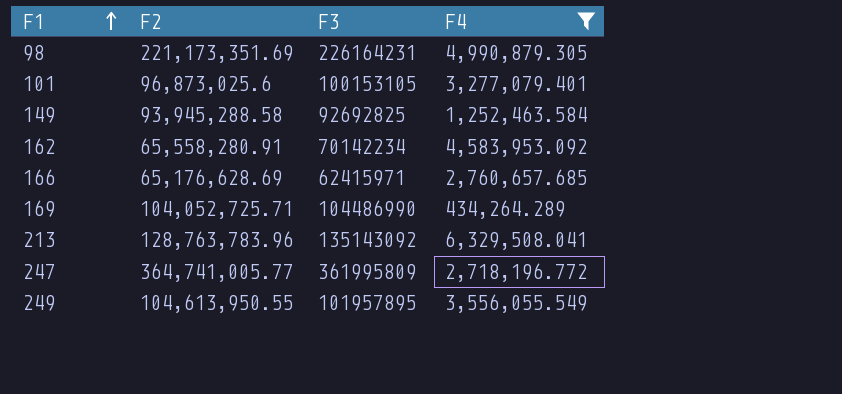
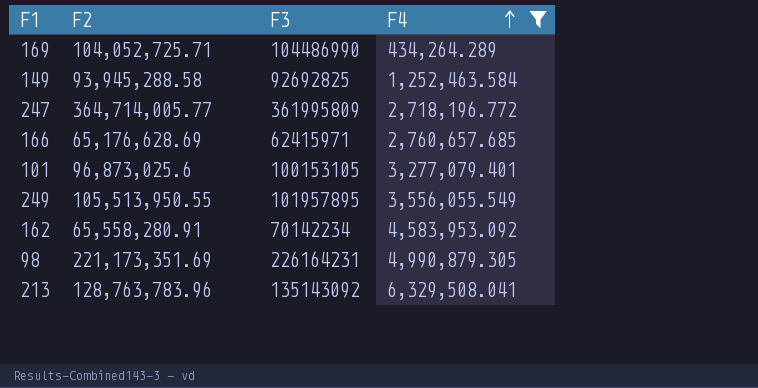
row order: F1 ascending -> F4 ascending
247 | F2: 364,741,005.77 -> 364,714,005.77
249 | F2: 104,613,950.55 -> 105,513,950.55

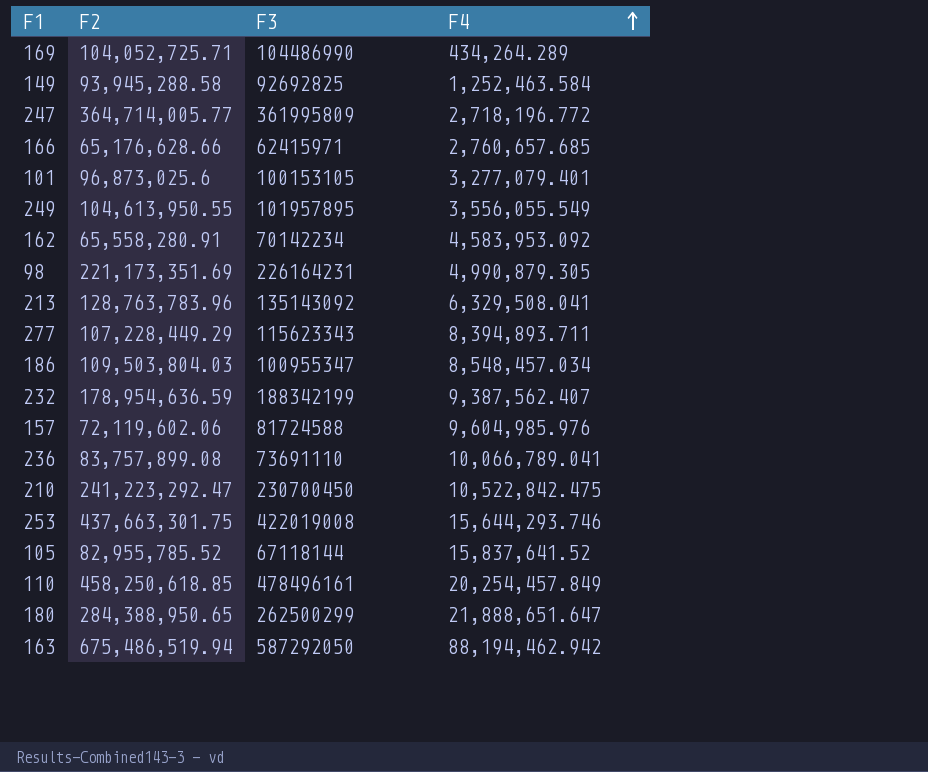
filter: F4 <= 6,329,508.041 -> none
166 | F2: 65,176,628.69 -> 65,176,628.66
249 | F2: 105,513,950.55 -> 104,613,950.55

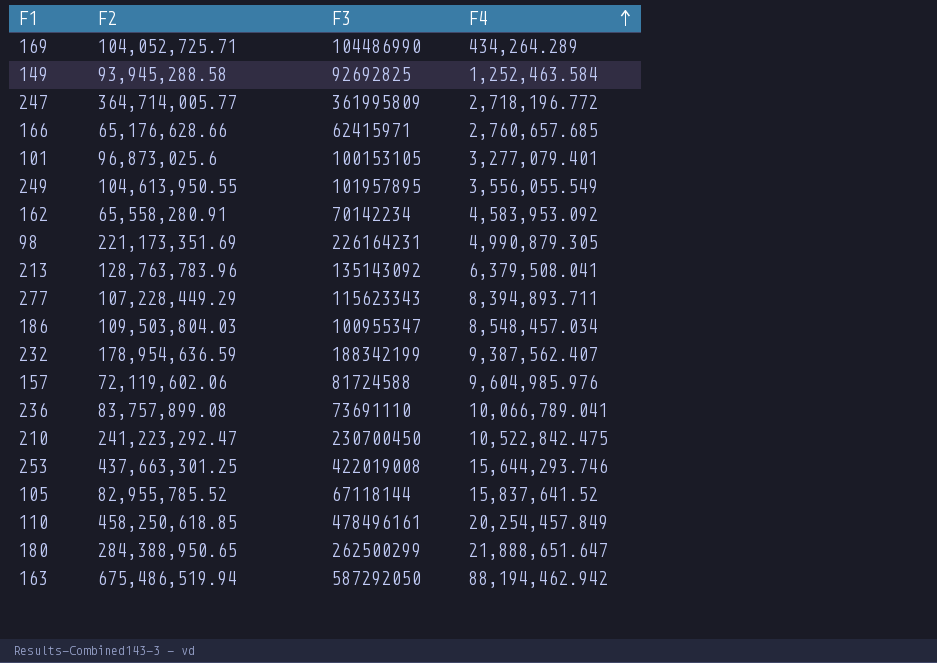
213 | F4: 6,329,508.041 -> 6,379,508.041
253 | F2: 437,663,301.75 -> 437,663,301.25

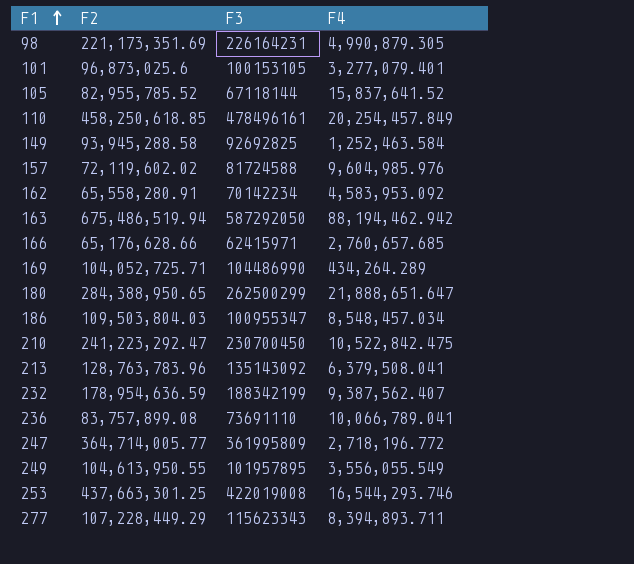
row order: F4 ascending -> F1 ascending
157 | F2: 72,119,602.06 -> 72,119,602.02
253 | F4: 15,644,293.746 -> 16,544,293.746

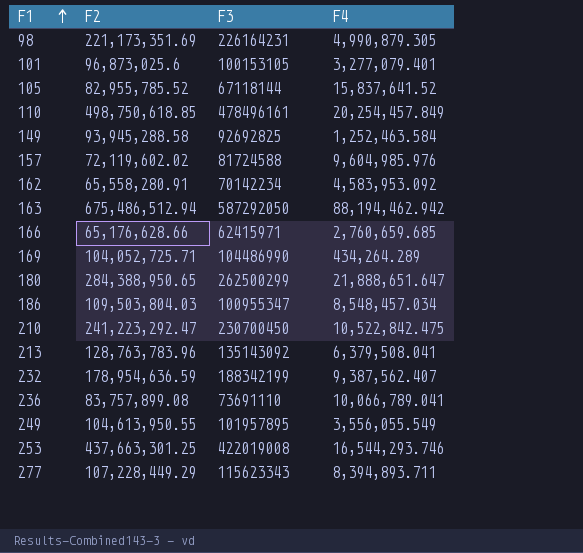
row 247: 364,714,005.77 | 361995809 | 2,718,196.772 -> none
110 | F2: 458,250,618.85 -> 498,750,618.85
163 | F2: 675,486,519.94 -> 675,486,512.94
166 | F4: 2,760,657.685 -> 2,760,659.685

